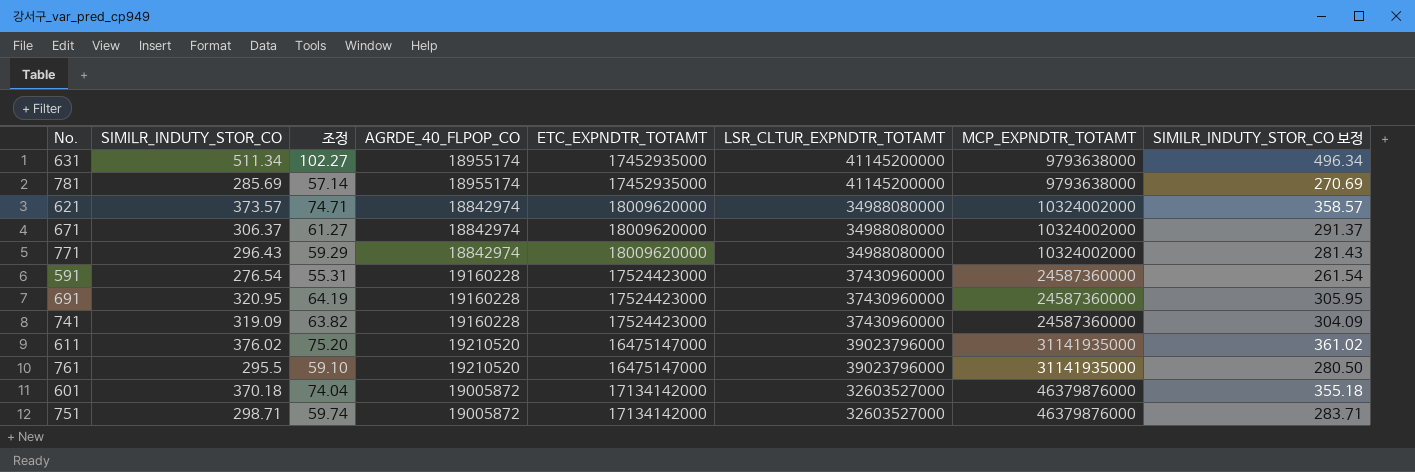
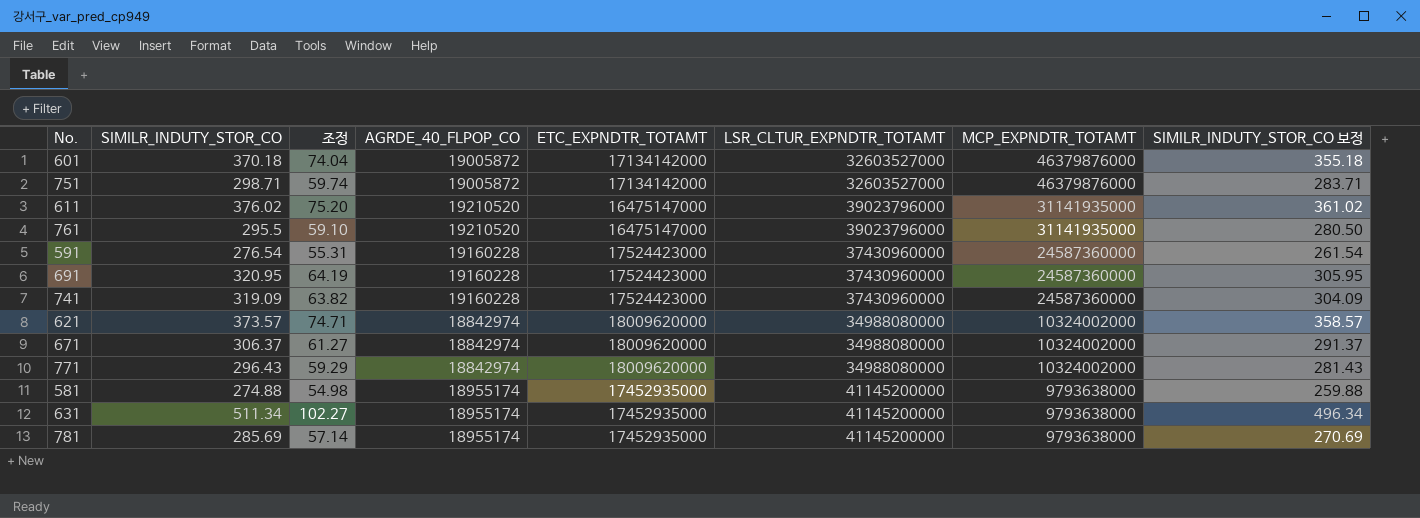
row order: MCP_EXPNDTR_TOTAMT ascending -> MCP_EXPNDTR_TOTAMT descending
row 581: none -> 274.88 | 54.98 | 18955174 | 17452935000 | 41145200000 | 9793638000 | 259.88

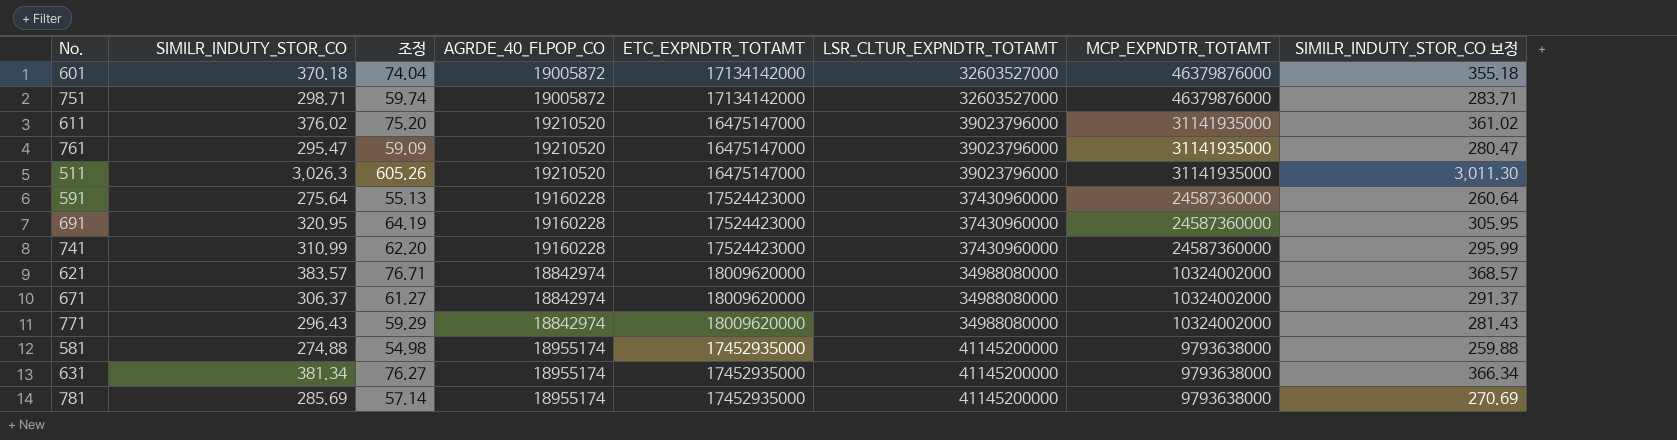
761 | SIMILR_INDUTY_STOR_CO: 295.5 -> 295.47
761 | 조정: 59.10 -> 59.09
761 | SIMILR_INDUTY_STOR_CO 보정: 280.50 -> 280.47
row 511: none -> 3,026.3 | 605.26 | 19210520 | 16475147000 | 39023796000 | 31141935000 | 3,011.30
591 | SIMILR_INDUTY_STOR_CO: 276.54 -> 275.64
591 | 조정: 55.31 -> 55.13
591 | SIMILR_INDUTY_STOR_CO 보정: 261.54 -> 260.64
741 | SIMILR_INDUTY_STOR_CO: 319.09 -> 310.99
741 | 조정: 63.82 -> 62.20
741 | SIMILR_INDUTY_STOR_CO 보정: 304.09 -> 295.99
621 | SIMILR_INDUTY_STOR_CO: 373.57 -> 383.57
621 | 조정: 74.71 -> 76.71
621 | SIMILR_INDUTY_STOR_CO 보정: 358.57 -> 368.57
631 | SIMILR_INDUTY_STOR_CO: 511.34 -> 381.34
631 | 조정: 102.27 -> 76.27
631 | SIMILR_INDUTY_STOR_CO 보정: 496.34 -> 366.34

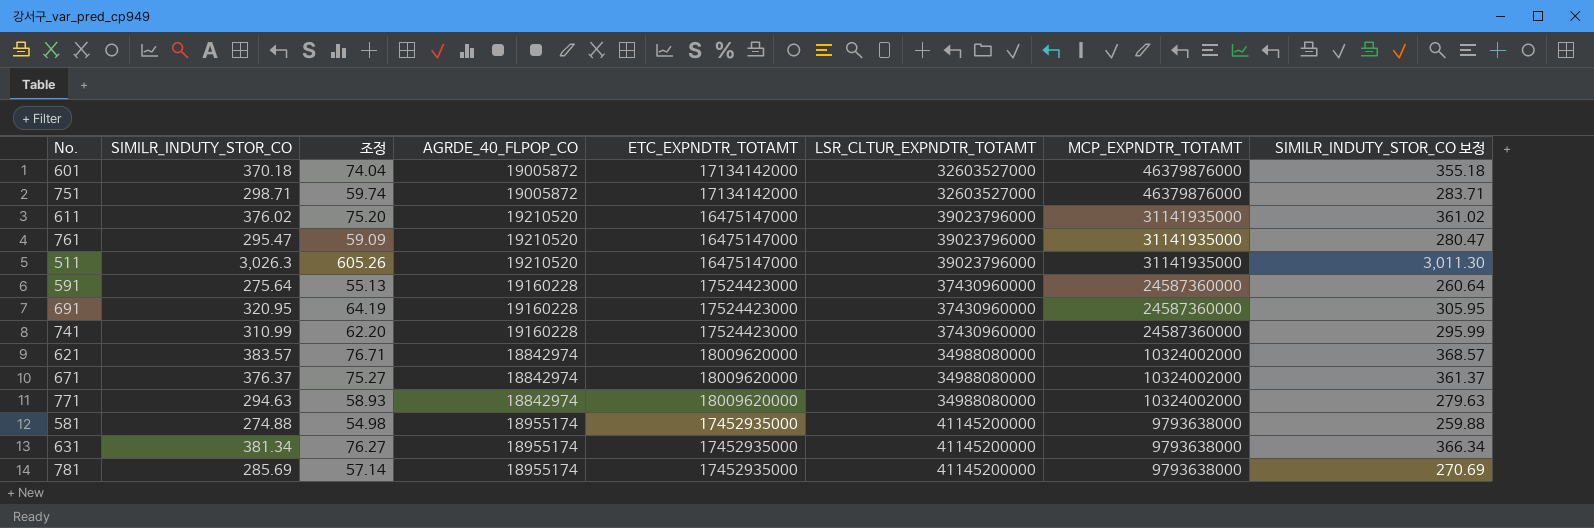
671 | SIMILR_INDUTY_STOR_CO: 306.37 -> 376.37
671 | 조정: 61.27 -> 75.27
671 | SIMILR_INDUTY_STOR_CO 보정: 291.37 -> 361.37
771 | SIMILR_INDUTY_STOR_CO: 296.43 -> 294.63
771 | 조정: 59.29 -> 58.93
771 | SIMILR_INDUTY_STOR_CO 보정: 281.43 -> 279.63

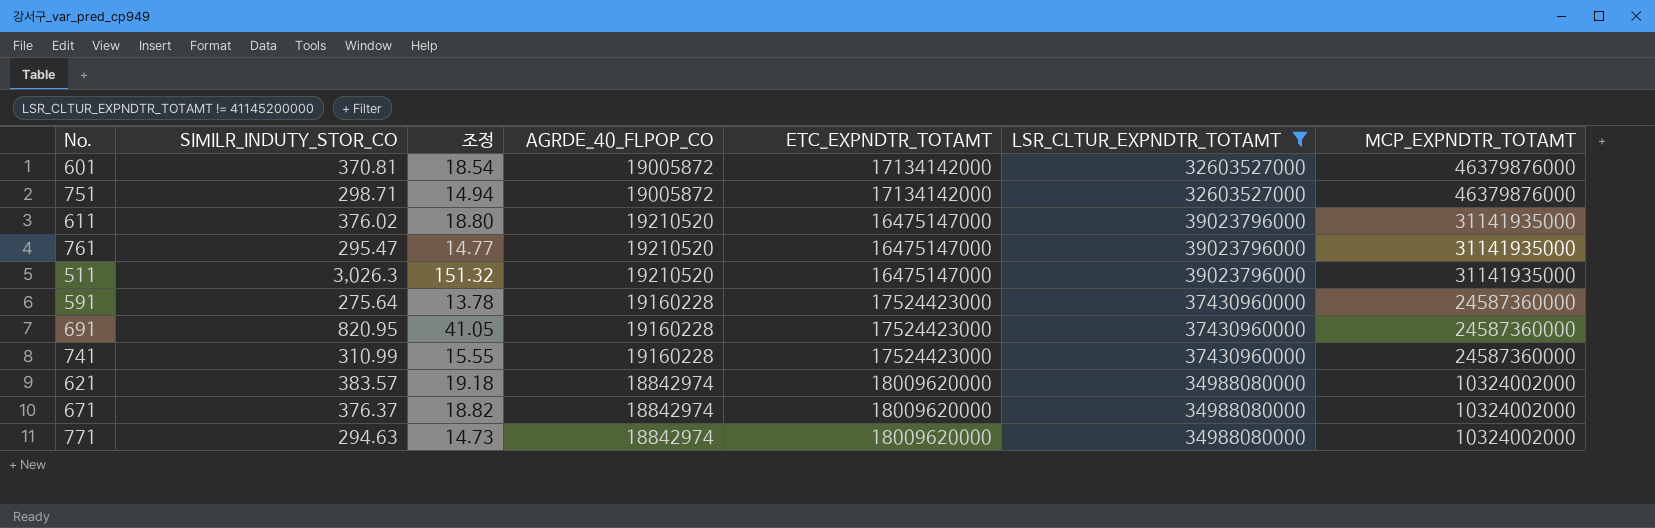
filter: none -> LSR_CLTUR_EXPNDTR_TOTAMT != 41145200000
column SIMILR_INDUTY_STOR_CO 보정 | formula: [SIMILR_INDUTY_STOR_CO] - 15 -> none
column 조정 | formula: [SIMILR_INDUTY_STOR_CO] * 0.2 -> [SIMILR_INDUTY_STOR_CO] * 0.05
601 | SIMILR_INDUTY_STOR_CO: 370.18 -> 370.81
691 | SIMILR_INDUTY_STOR_CO: 320.95 -> 820.95

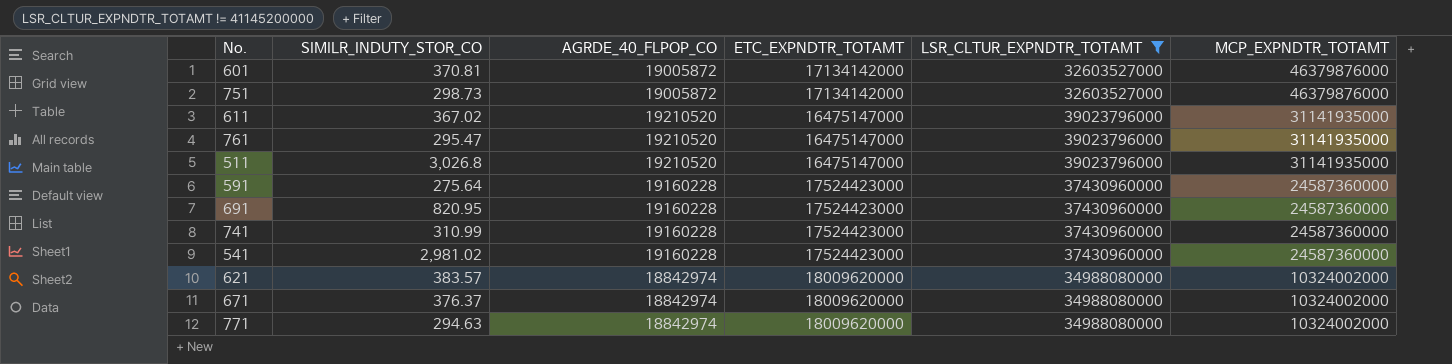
column 조정 | formula: [SIMILR_INDUTY_STOR_CO] * 0.05 -> none
751 | SIMILR_INDUTY_STOR_CO: 298.71 -> 298.73
611 | SIMILR_INDUTY_STOR_CO: 376.02 -> 367.02
511 | SIMILR_INDUTY_STOR_CO: 3,026.3 -> 3,026.8
row 541: none -> 2,981.02 | 19160228 | 17524423000 | 37430960000 | 24587360000

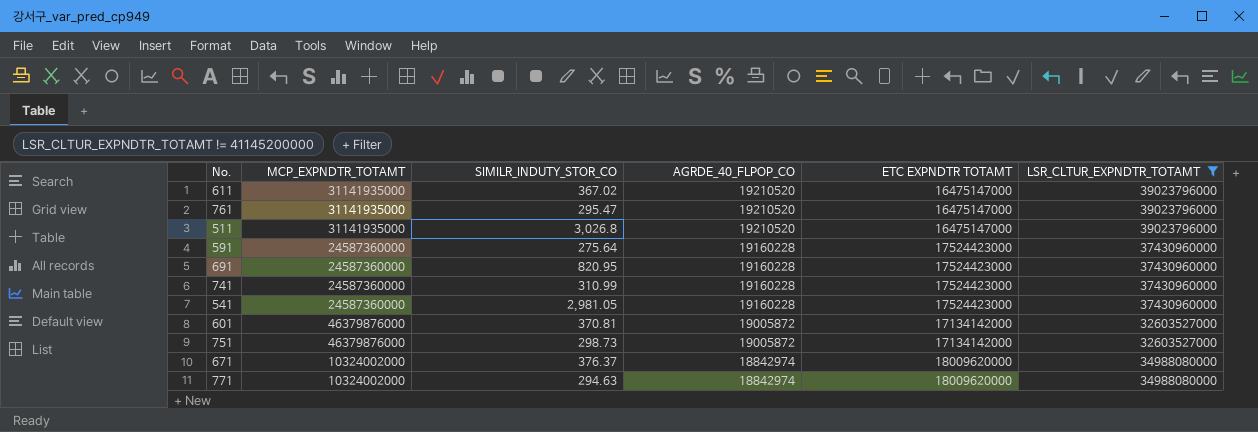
row order: MCP_EXPNDTR_TOTAMT descending -> AGRDE_40_FLPOP_CO descending
column MCP_EXPNDTR_TOTAMT | position: 6 -> 2
column name: ETC_EXPNDTR_TOTAMT -> ETC EXPNDTR TOTAMT
row 621: 383.57 | 18842974 | 18009620000 | 34988080000 | 10324002000 -> none
541 | SIMILR_INDUTY_STOR_CO: 2,981.02 -> 2,981.05

